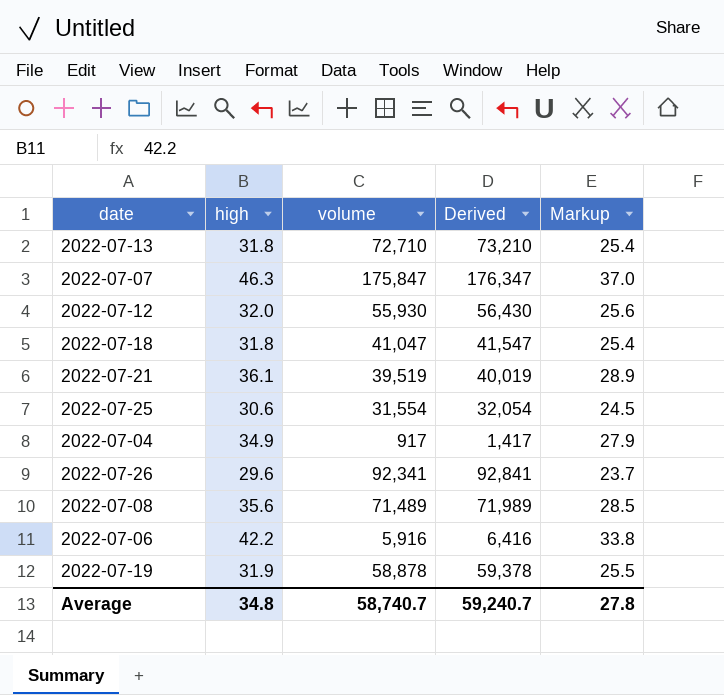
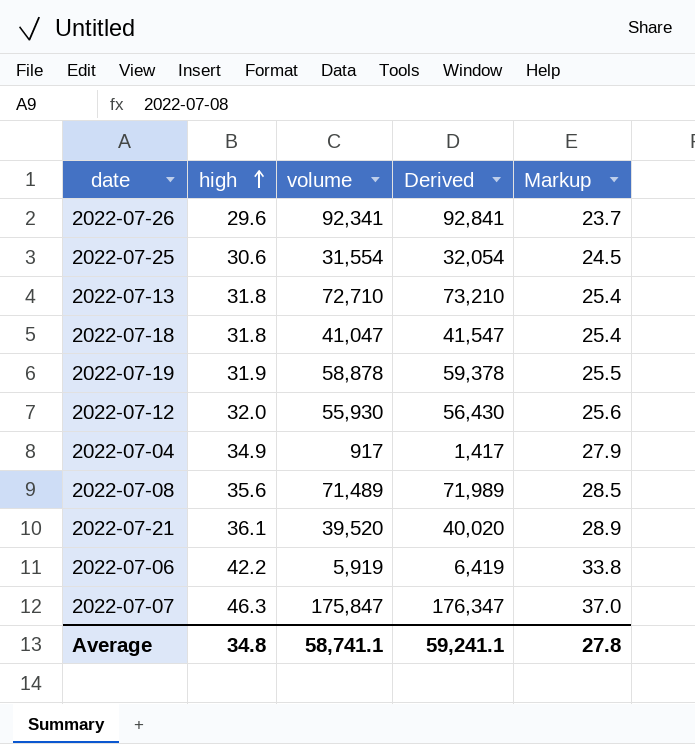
row order: none -> high ascending
2022-07-21 | volume: 39,519 -> 39,520
2022-07-21 | Derived: 40,019 -> 40,020
2022-07-06 | volume: 5,916 -> 5,919
2022-07-06 | Derived: 6,416 -> 6,419
Average | volume: 58,740.7 -> 58,741.1
Average | Derived: 59,240.7 -> 59,241.1

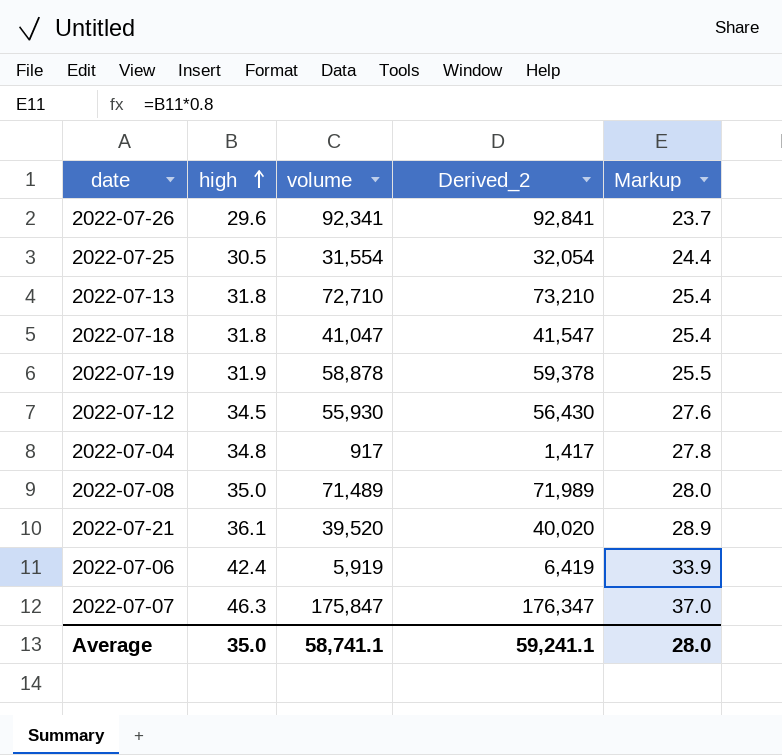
column name: Derived -> Derived_2
2022-07-25 | high: 30.6 -> 30.5
2022-07-25 | Markup: 24.5 -> 24.4
2022-07-12 | high: 32.0 -> 34.5
2022-07-12 | Markup: 25.6 -> 27.6
2022-07-04 | high: 34.9 -> 34.8
2022-07-04 | Markup: 27.9 -> 27.8
2022-07-08 | high: 35.6 -> 35.0
2022-07-08 | Markup: 28.5 -> 28.0
2022-07-06 | high: 42.2 -> 42.4
2022-07-06 | Markup: 33.8 -> 33.9
Average | high: 34.8 -> 35.0
Average | Markup: 27.8 -> 28.0

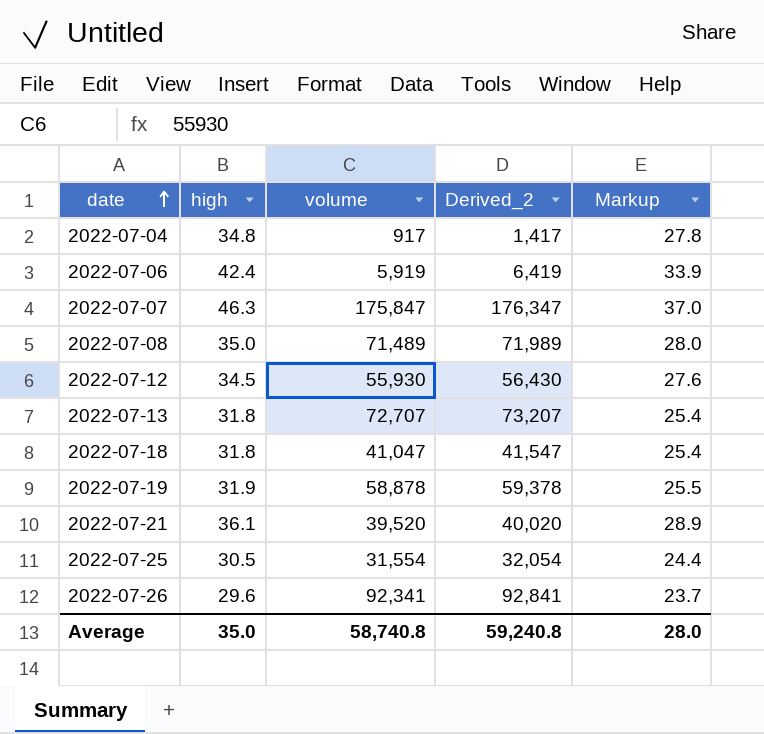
row order: high ascending -> date ascending
2022-07-13 | volume: 72,710 -> 72,707
2022-07-13 | Derived_2: 73,210 -> 73,207
Average | volume: 58,741.1 -> 58,740.8
Average | Derived_2: 59,241.1 -> 59,240.8

